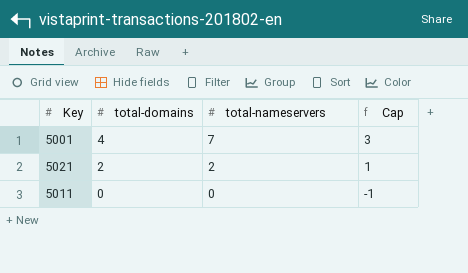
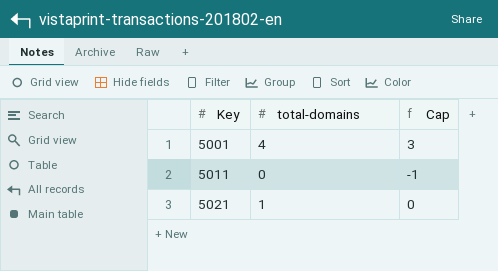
row order: total-domains descending -> Key ascending
column total-nameservers | position: 3 -> none
5021 | total-domains: 2 -> 1
5021 | Cap: 1 -> 0

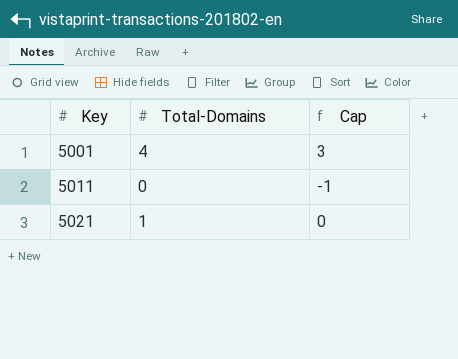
column name: total-domains -> Total-Domains

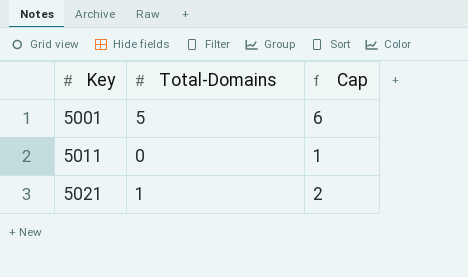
column Cap | formula: [Total-Domains] - 1 -> [Total-Domains] + 1
5001 | Total-Domains: 4 -> 5

